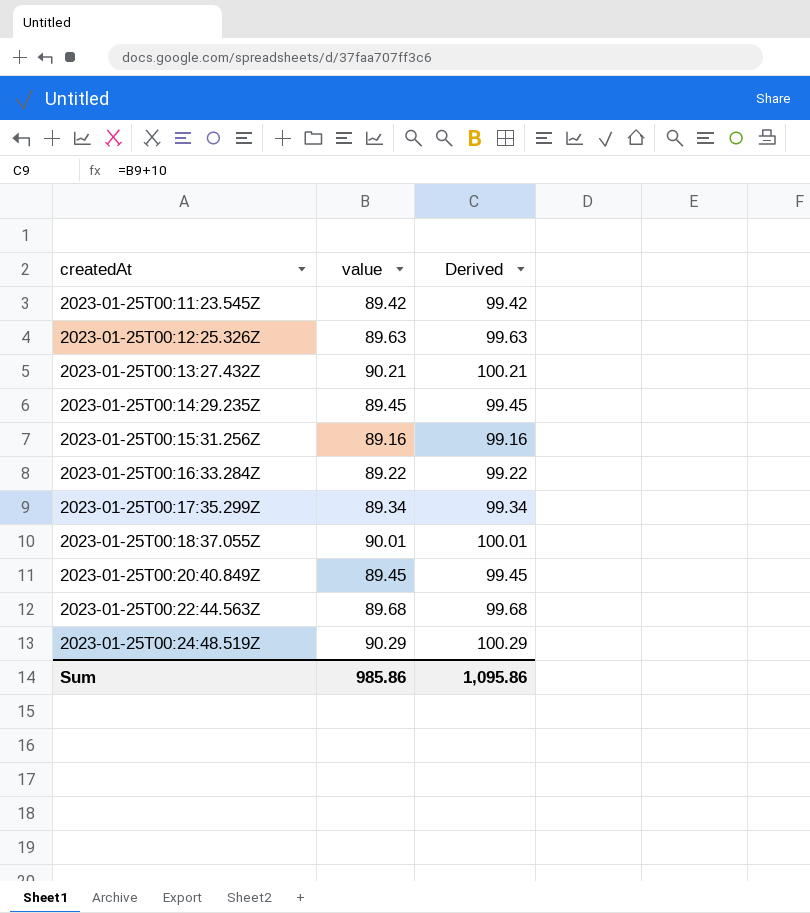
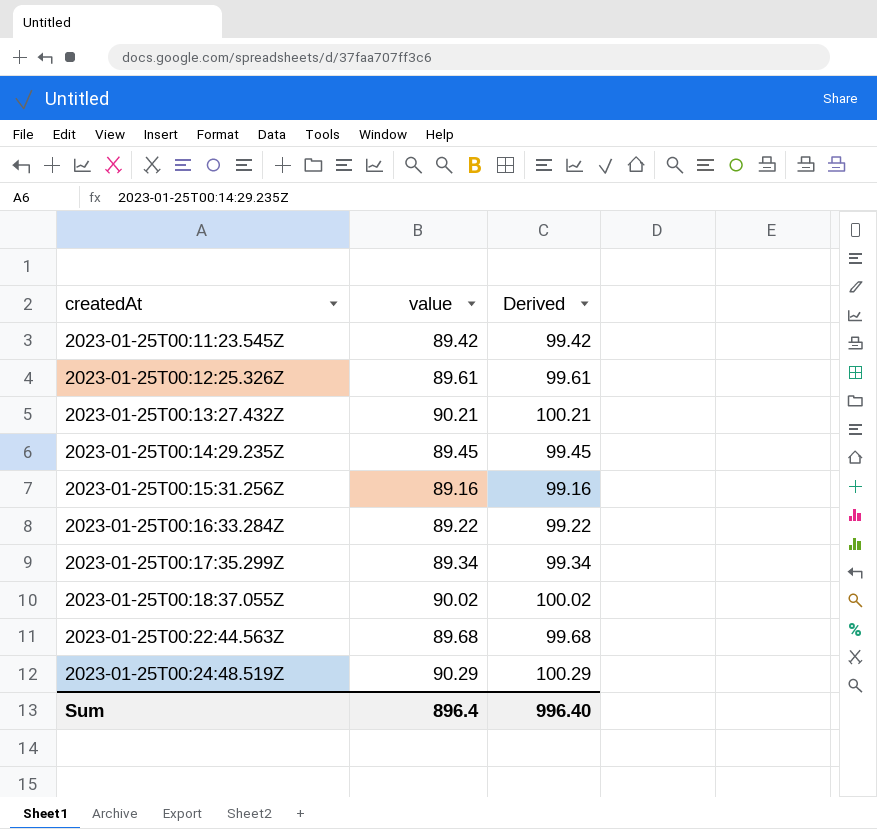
row 2023-01-25T00:20:40.849Z: 89.45 | 99.45 -> none
2023-01-25T00:12:25.326Z | value: 89.63 -> 89.61
2023-01-25T00:12:25.326Z | Derived: 99.63 -> 99.61
2023-01-25T00:18:37.055Z | value: 90.01 -> 90.02
2023-01-25T00:18:37.055Z | Derived: 100.01 -> 100.02
Sum | value: 985.86 -> 896.4
Sum | Derived: 1,095.86 -> 996.40

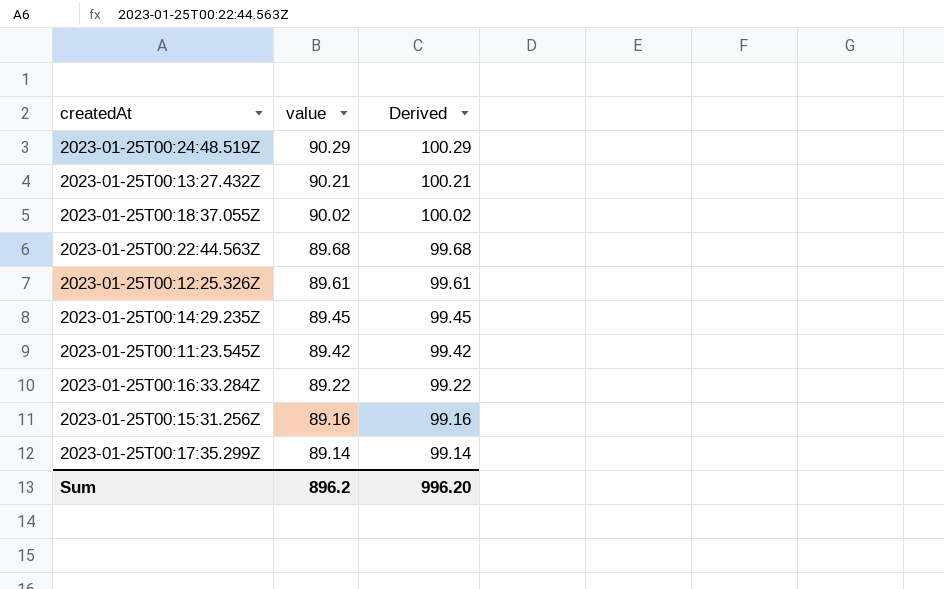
row order: createdAt ascending -> value descending
2023-01-25T00:17:35.299Z | value: 89.34 -> 89.14
2023-01-25T00:17:35.299Z | Derived: 99.34 -> 99.14
Sum | value: 896.4 -> 896.2
Sum | Derived: 996.40 -> 996.20

